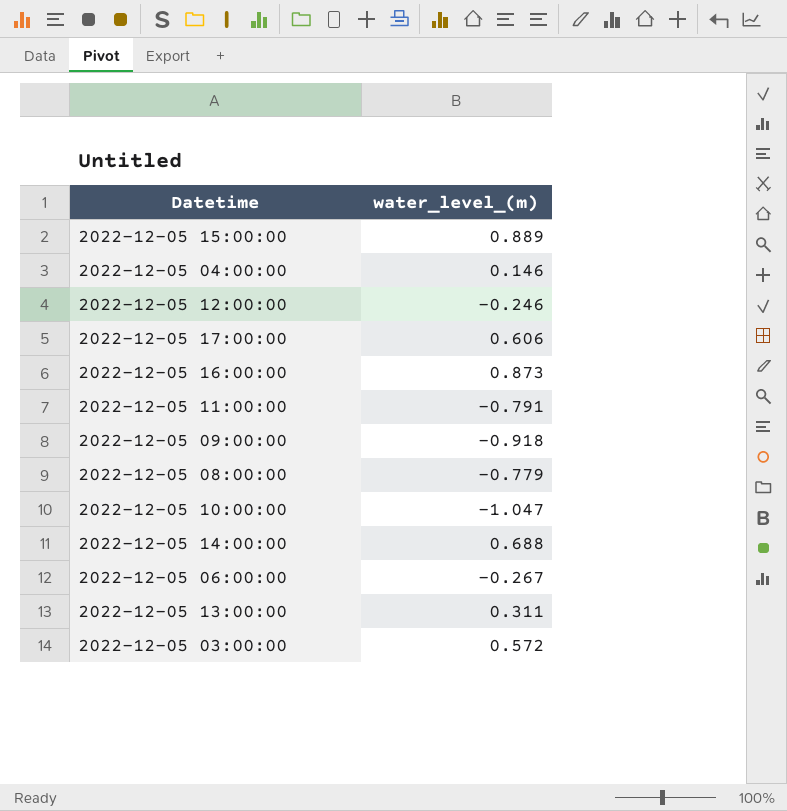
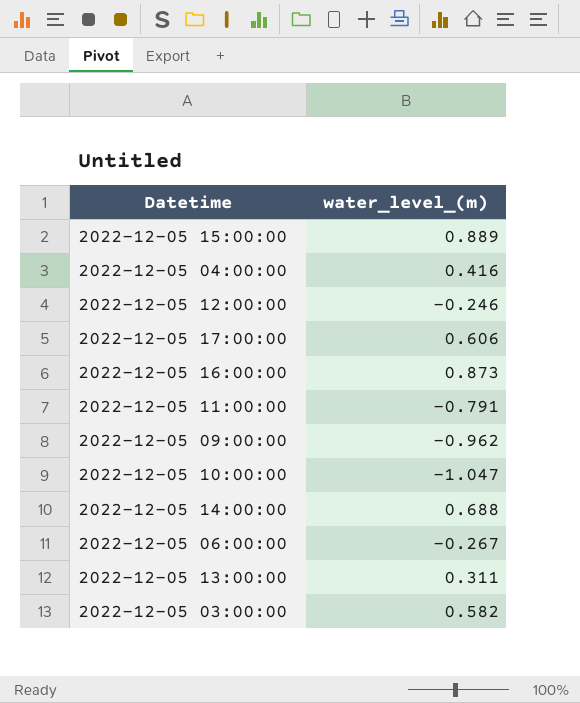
row 2022-12-05 08:00:00: -0.779 -> none
2022-12-05 04:00:00 | water_level_(m): 0.146 -> 0.416
2022-12-05 09:00:00 | water_level_(m): -0.918 -> -0.962
2022-12-05 03:00:00 | water_level_(m): 0.572 -> 0.582

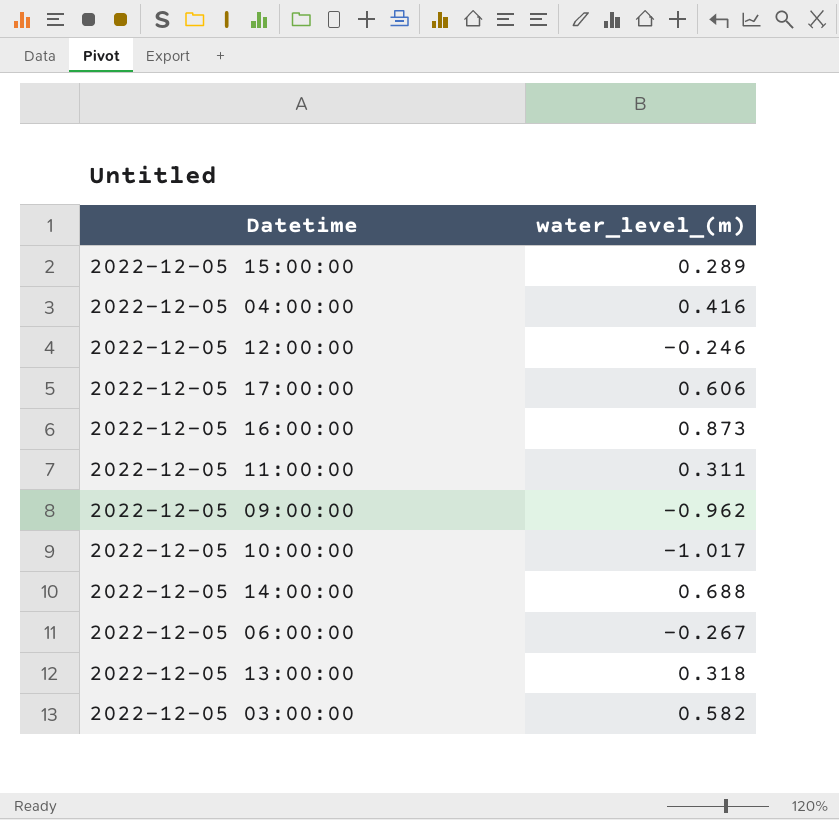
2022-12-05 15:00:00 | water_level_(m): 0.889 -> 0.289
2022-12-05 11:00:00 | water_level_(m): -0.791 -> 0.311
2022-12-05 10:00:00 | water_level_(m): -1.047 -> -1.017
2022-12-05 13:00:00 | water_level_(m): 0.311 -> 0.318

